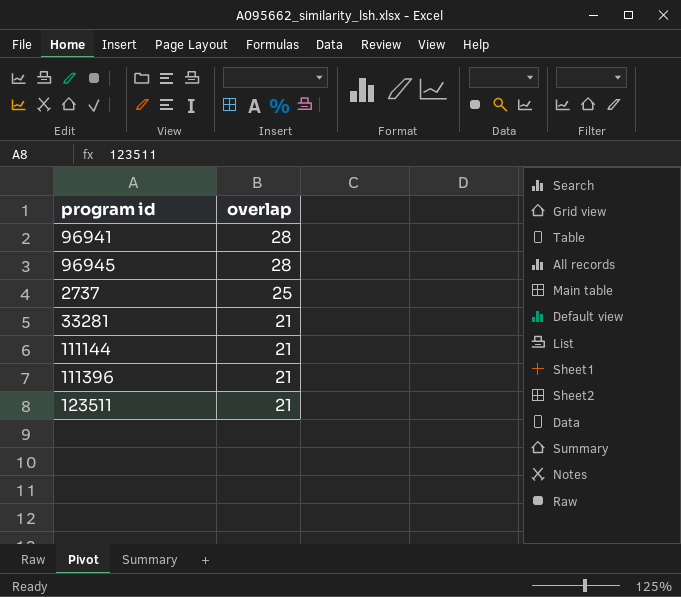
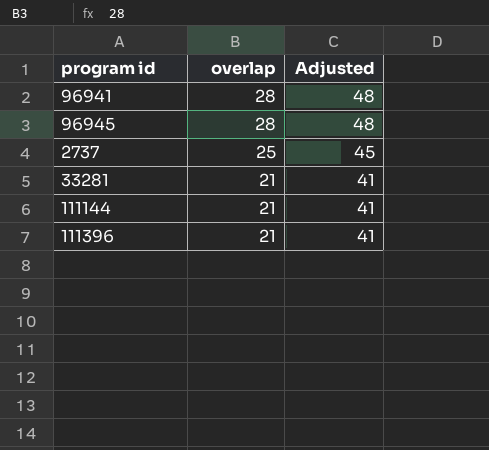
column Adjusted | formula: none -> [overlap] + 20
row 123511: 21 -> none

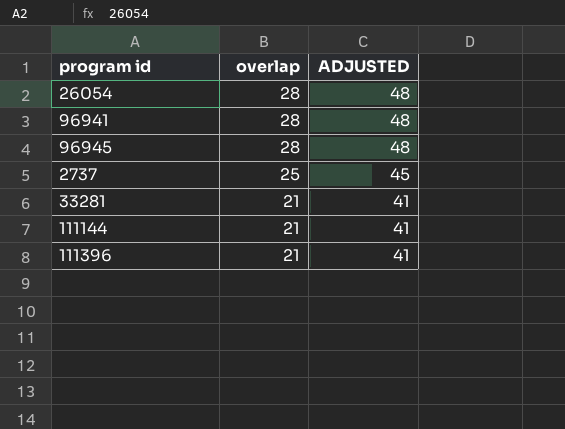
column name: Adjusted -> ADJUSTED
row 26054: none -> 28 | 48

